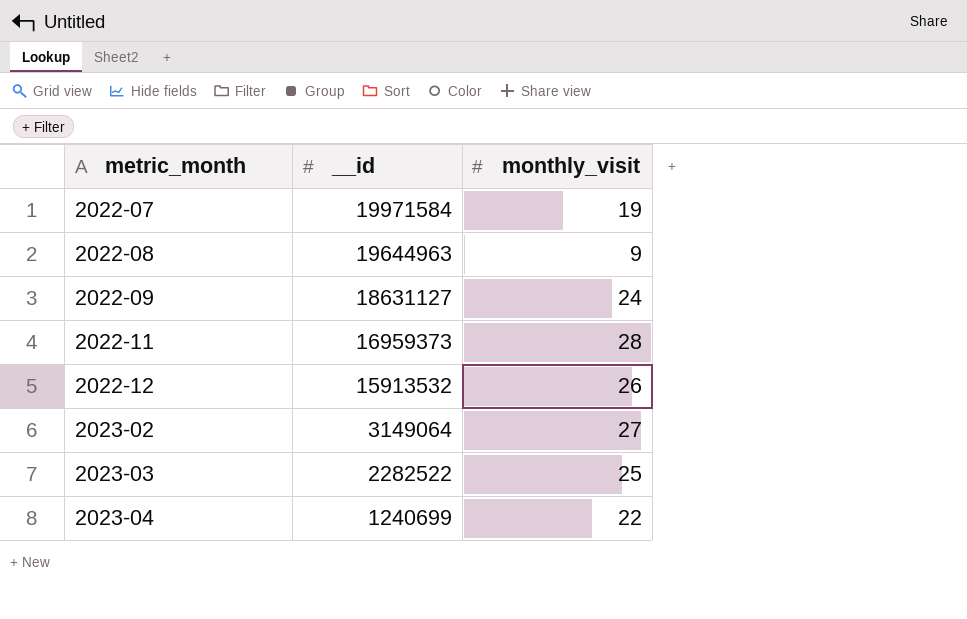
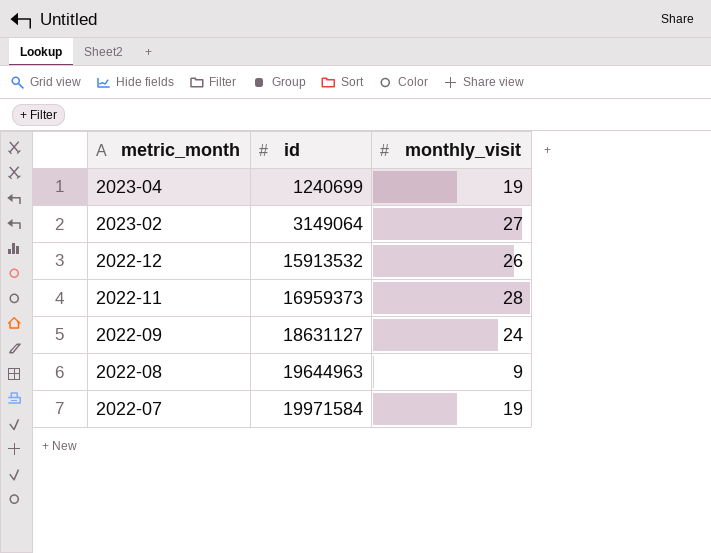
row order: metric_month ascending -> metric_month descending
column name: __id -> id
row 2023-03: 2282522 | 25 -> none
2023-04 | monthly_visit: 22 -> 19

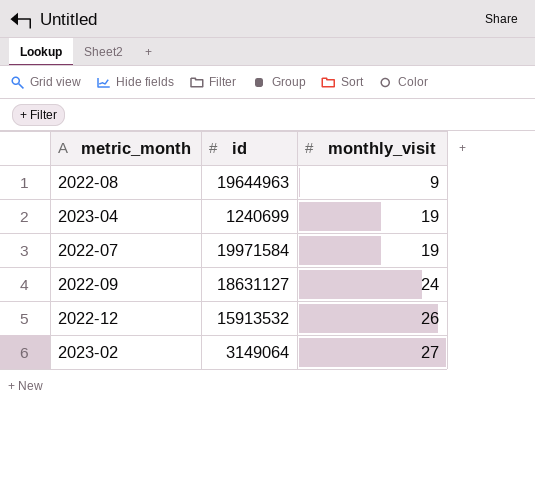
row order: metric_month descending -> monthly_visit ascending
row 2022-11: 16959373 | 28 -> none

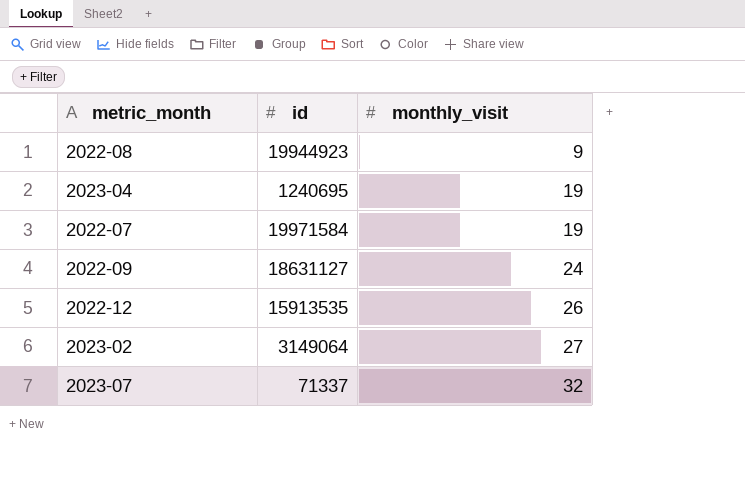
2022-08 | id: 19644963 -> 19944923
2023-04 | id: 1240699 -> 1240695
2022-12 | id: 15913532 -> 15913535
row 2023-07: none -> 71337 | 32

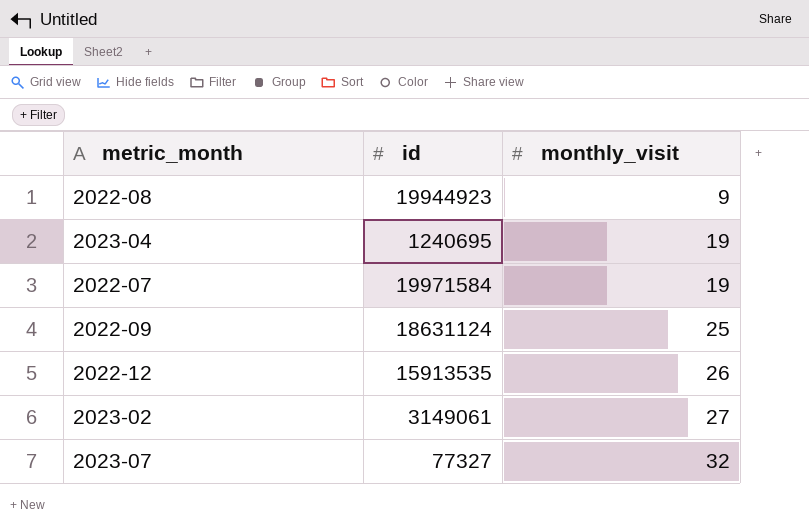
2022-09 | id: 18631127 -> 18631124
2022-09 | monthly_visit: 24 -> 25
2023-02 | id: 3149064 -> 3149061
2023-07 | id: 71337 -> 77327

